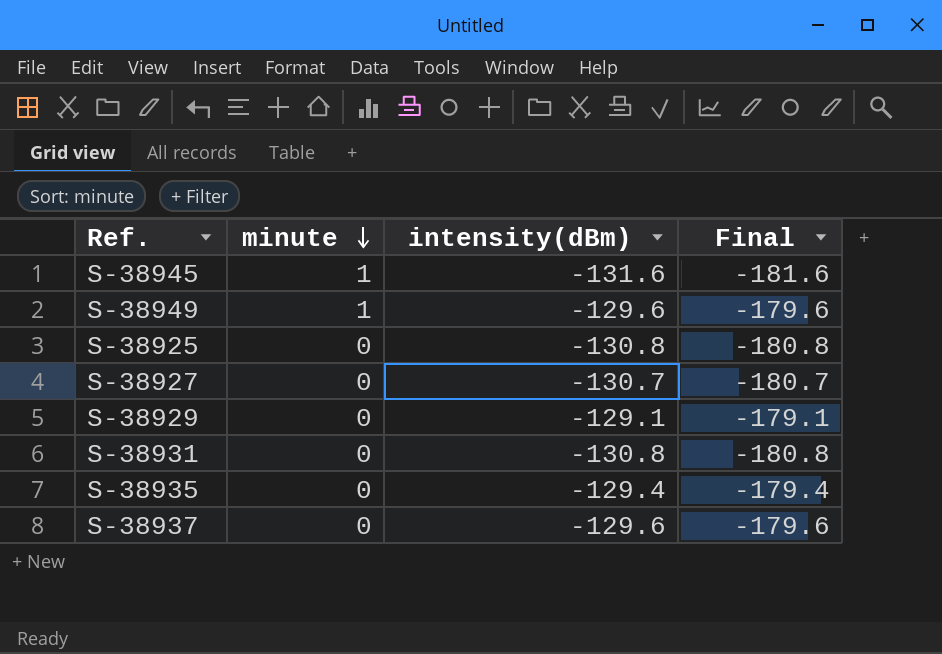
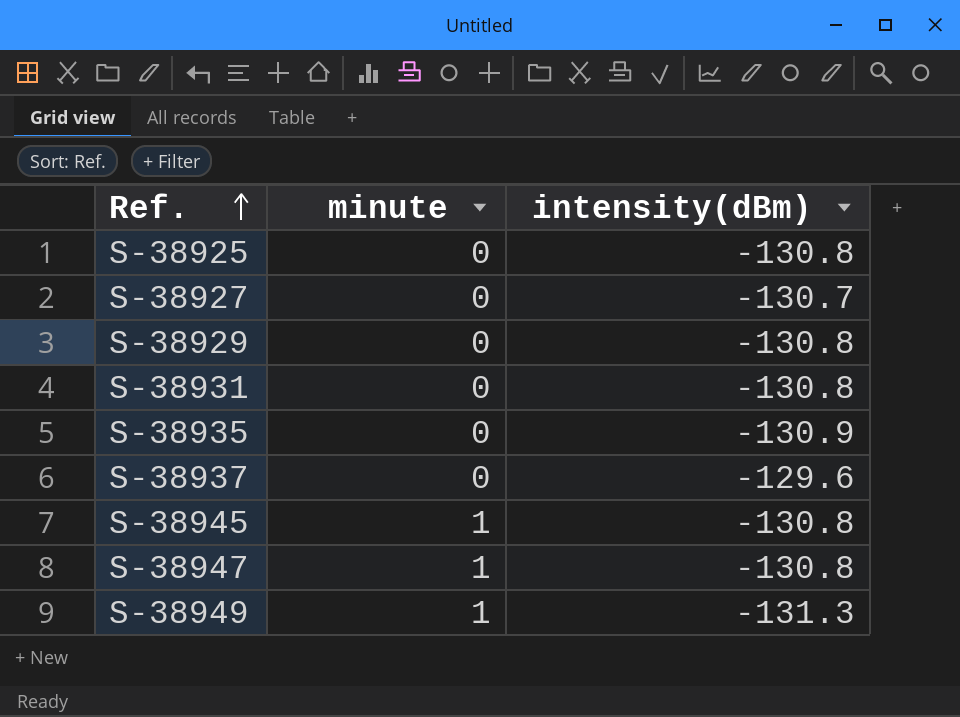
row order: minute descending -> Ref. ascending
column Final | formula: [intensity(dBm)] - 50 -> none
S-38929 | intensity(dBm): -129.1 -> -130.8
S-38935 | intensity(dBm): -129.4 -> -130.9
S-38945 | intensity(dBm): -131.6 -> -130.8
row S-38947: none -> 1 | -130.8
S-38949 | intensity(dBm): -129.6 -> -131.3

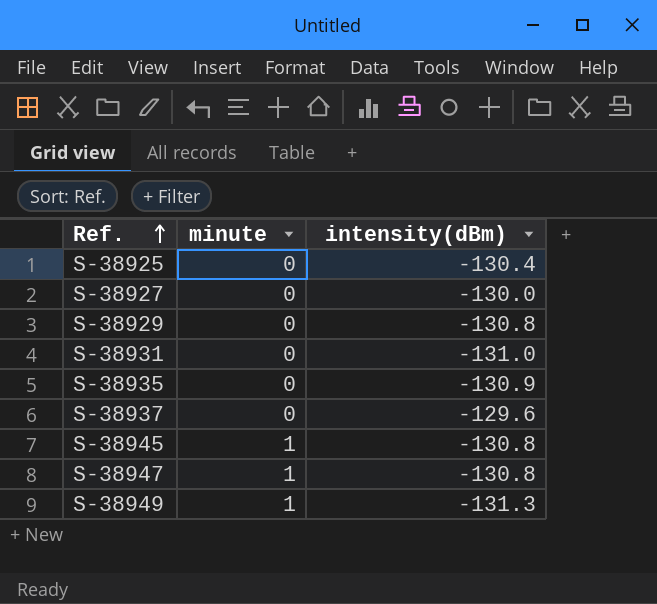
S-38925 | intensity(dBm): -130.8 -> -130.4
S-38927 | intensity(dBm): -130.7 -> -130.0
S-38931 | intensity(dBm): -130.8 -> -131.0

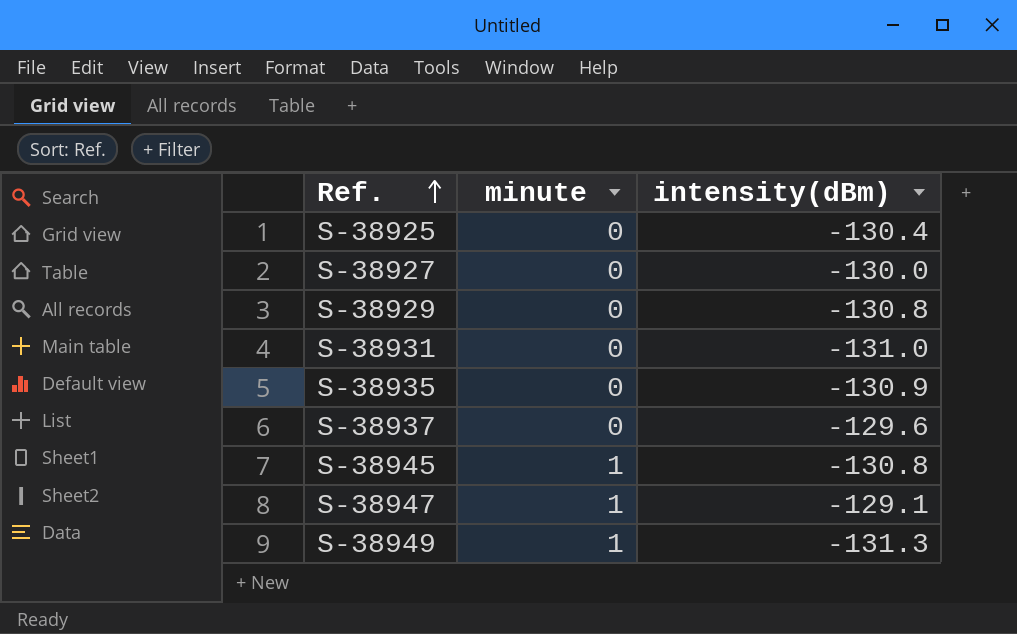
S-38947 | intensity(dBm): -130.8 -> -129.1

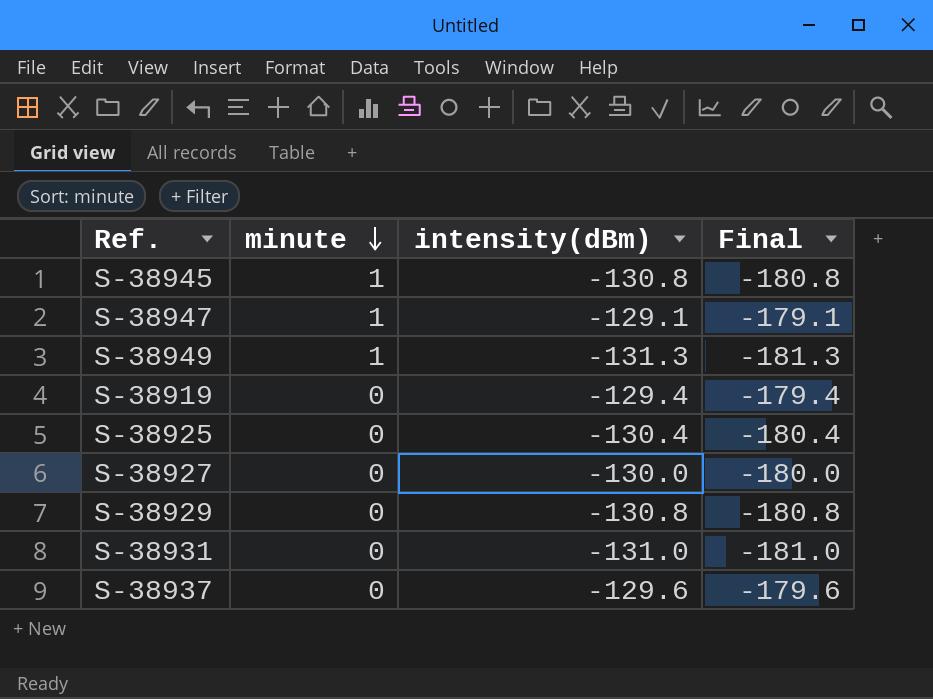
row order: Ref. ascending -> minute descending
column Final | formula: none -> [intensity(dBm)] - 50
row S-38935: 0 | -130.9 -> none
row S-38919: none -> 0 | -129.4 | -179.4

